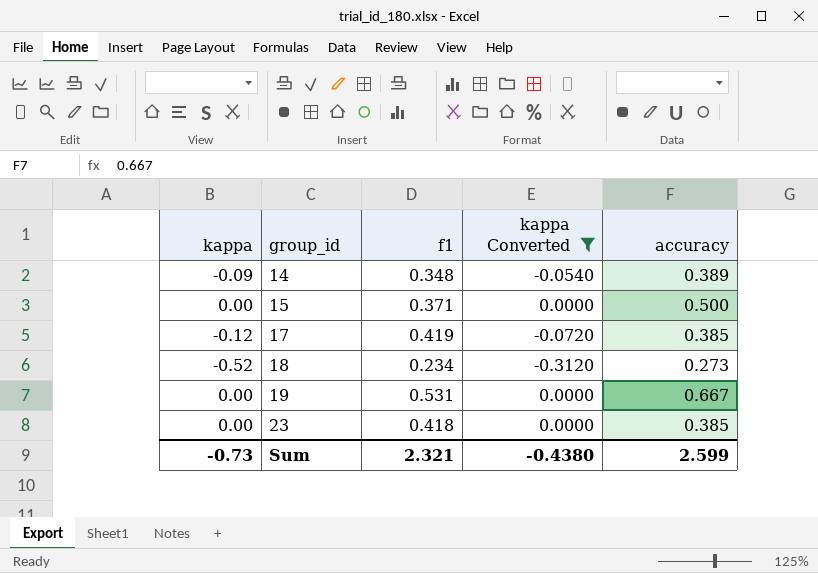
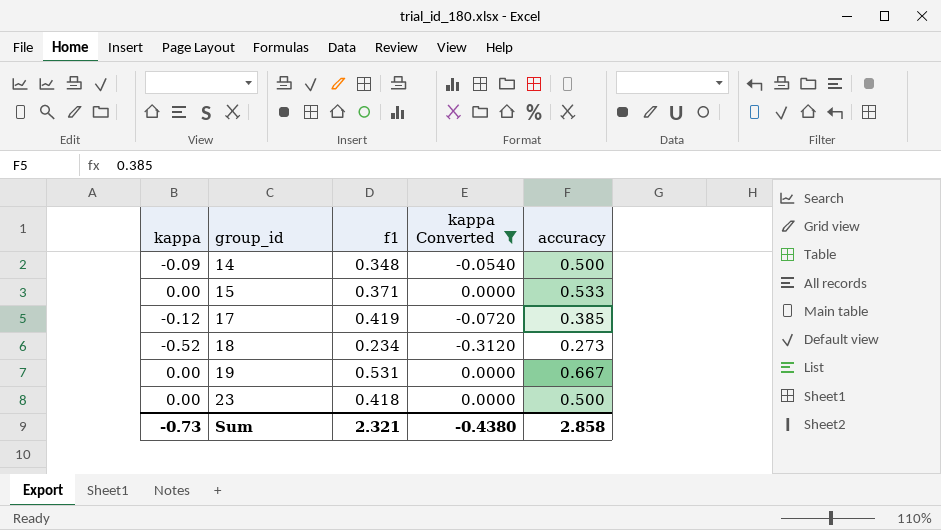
14 | accuracy: 0.389 -> 0.500
15 | accuracy: 0.500 -> 0.533
23 | accuracy: 0.385 -> 0.500
Sum | accuracy: 2.599 -> 2.858

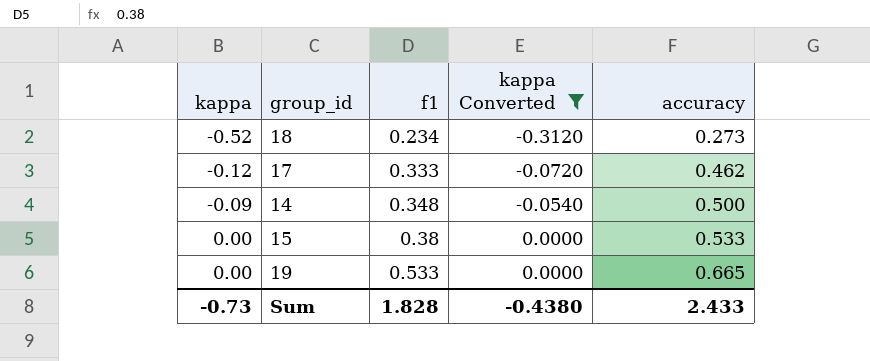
row order: group_id ascending -> kappa ascending
row 23: 0.00 | 0.418 | 0.0000 | 0.500 -> none
17 | f1: 0.419 -> 0.333
17 | accuracy: 0.385 -> 0.462
15 | f1: 0.371 -> 0.38
19 | f1: 0.531 -> 0.533
19 | accuracy: 0.667 -> 0.665
Sum | f1: 2.321 -> 1.828
Sum | accuracy: 2.858 -> 2.433

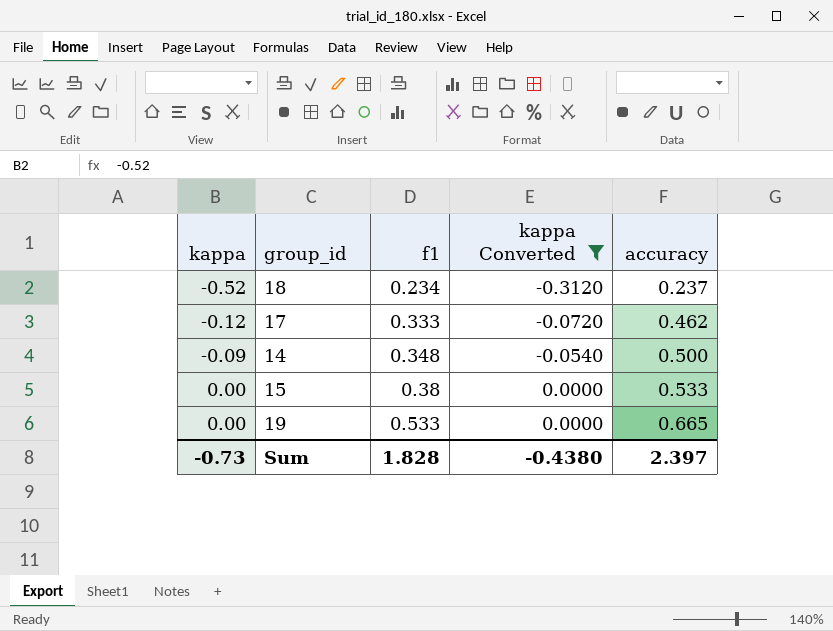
18 | accuracy: 0.273 -> 0.237
Sum | accuracy: 2.433 -> 2.397

